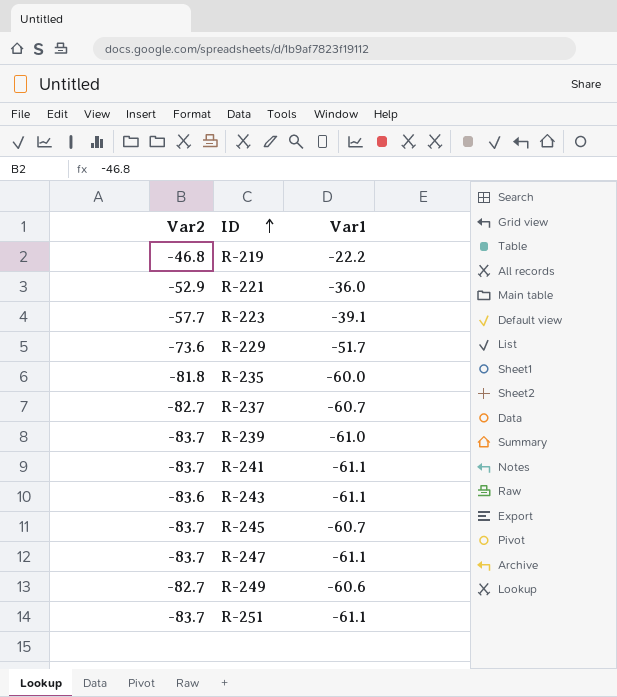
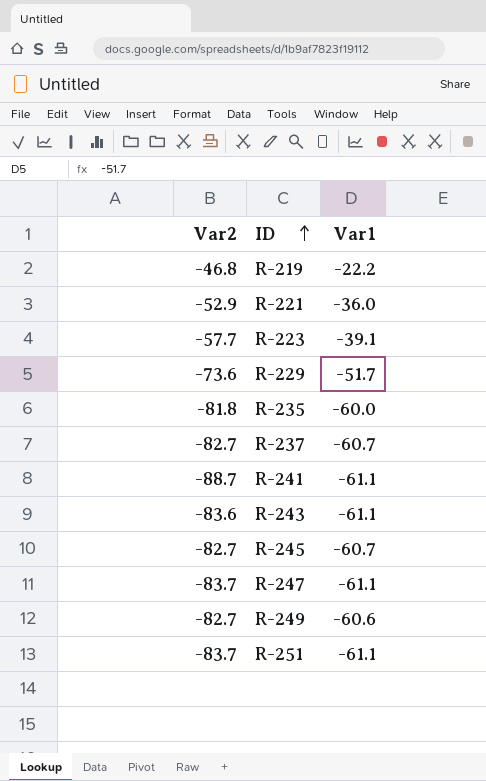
row R-239: -83.7 | -61.0 -> none
R-241 | Var2: -83.7 -> -88.7
R-245 | Var2: -83.7 -> -82.7

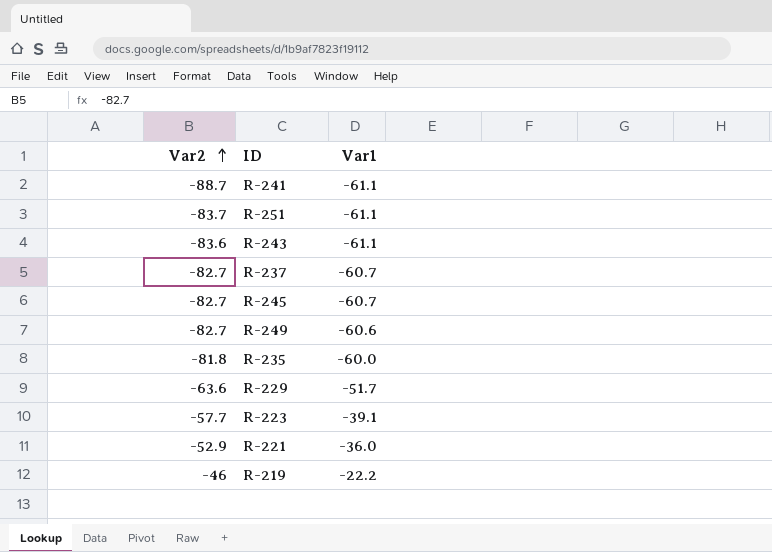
row order: ID ascending -> Var2 ascending
row R-247: -83.7 | -61.1 -> none
R-229 | Var2: -73.6 -> -63.6
R-219 | Var2: -46.8 -> -46

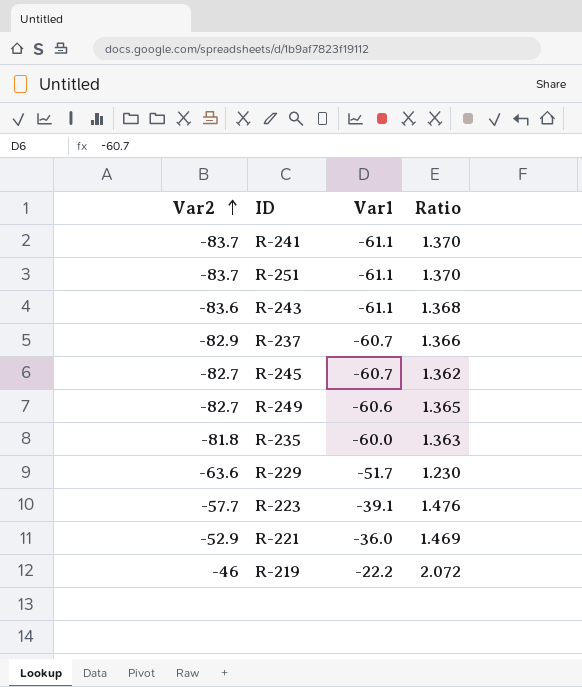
column Ratio | formula: none -> [Var2] / [Var1]
R-241 | Var2: -88.7 -> -83.7
R-237 | Var2: -82.7 -> -82.9

